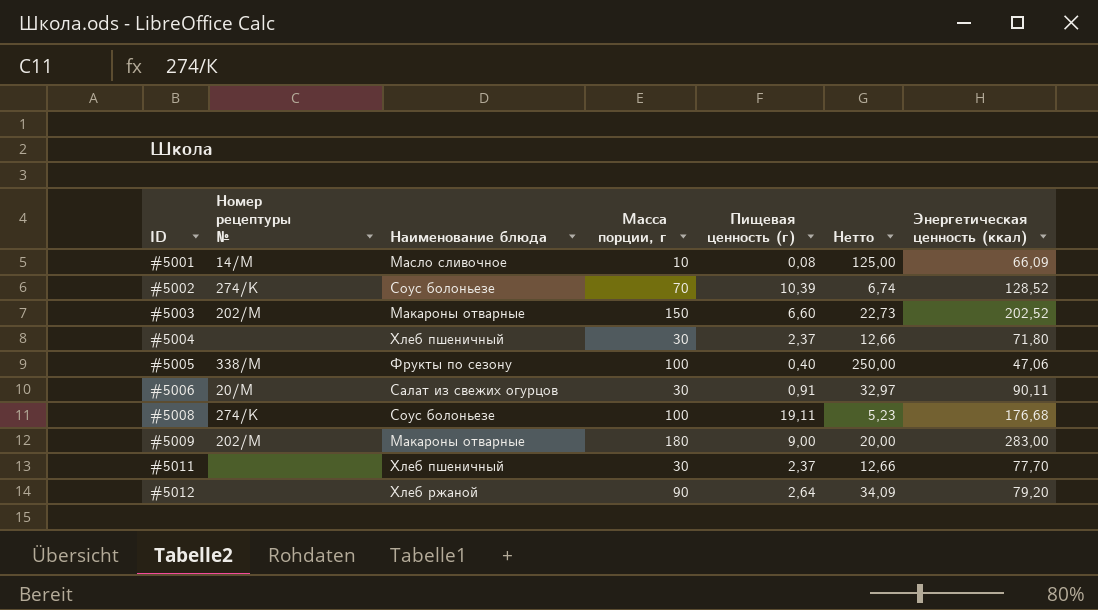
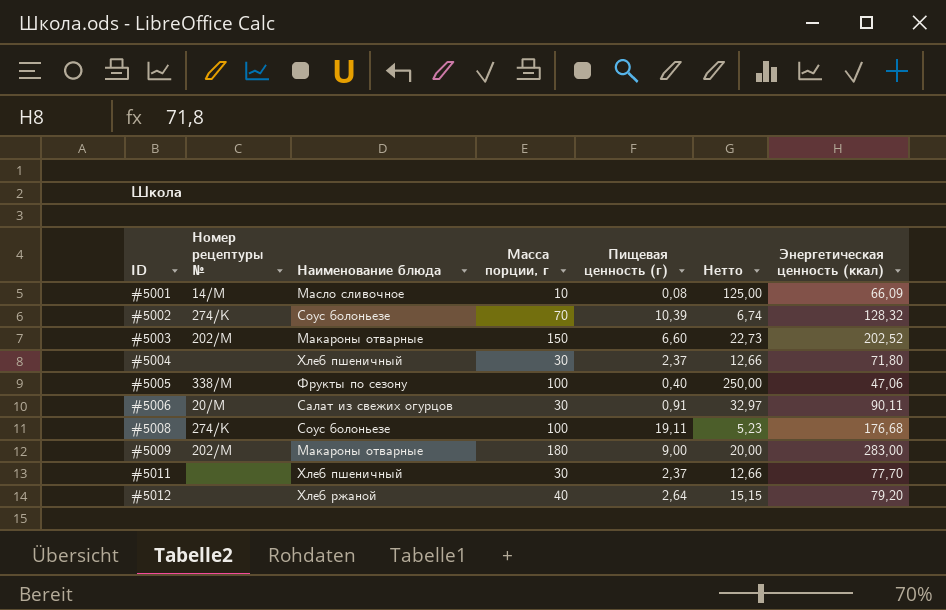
#5002 | Энергетическая ценность (ккал): 128,52 -> 128,32
#5012 | Масса порции, г: 90 -> 40
#5012 | Нетто: 34,09 -> 15,15

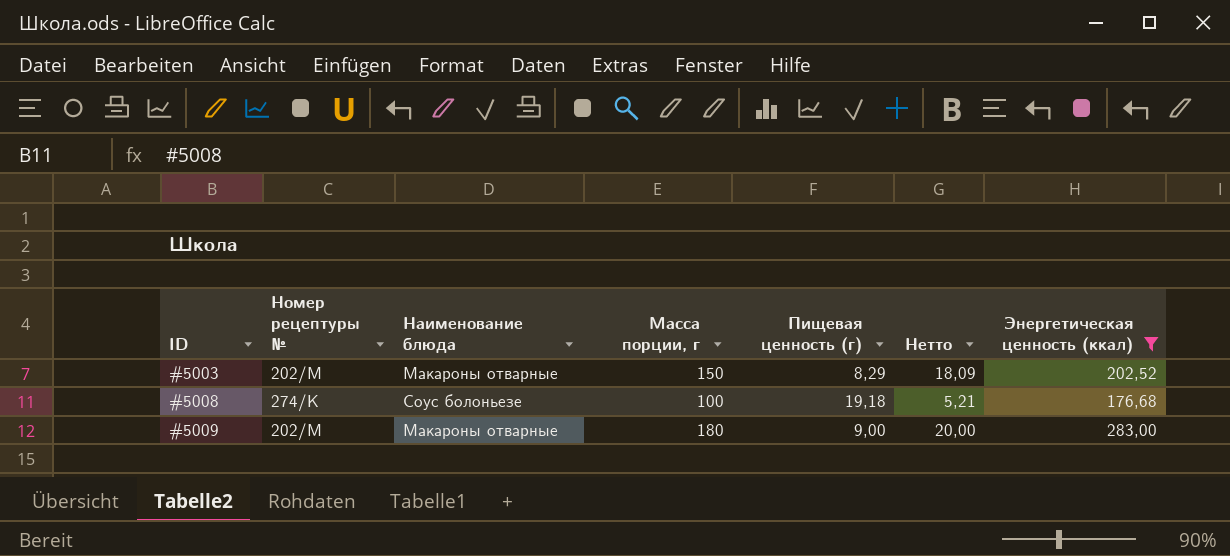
filter: none -> Энергетическая ценность (ккал) >= 176,68
#5003 | Пищевая ценность (г): 6,60 -> 8,29
#5003 | Нетто: 22,73 -> 18,09
#5008 | Пищевая ценность (г): 19,11 -> 19,18
#5008 | Нетто: 5,23 -> 5,21

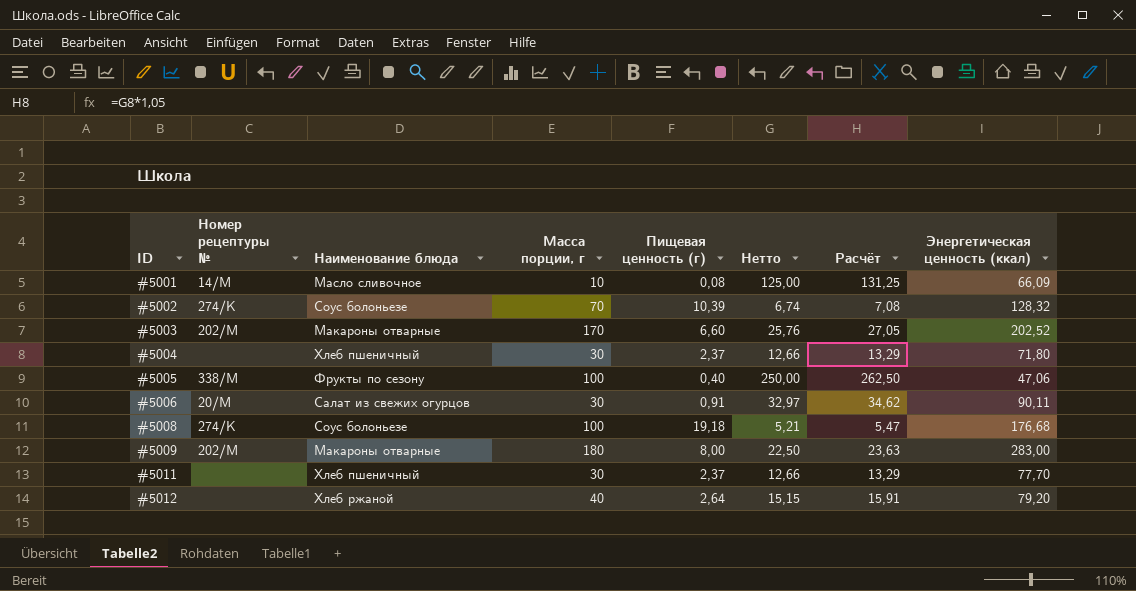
filter: Энергетическая ценность (ккал) >= 176,68 -> none
column Расчёт | formula: none -> [Нетто] * 1,05
#5003 | Масса порции, г: 150 -> 170
#5003 | Пищевая ценность (г): 8,29 -> 6,60
#5003 | Нетто: 18,09 -> 25,76
#5009 | Пищевая ценность (г): 9,00 -> 8,00
#5009 | Нетто: 20,00 -> 22,50

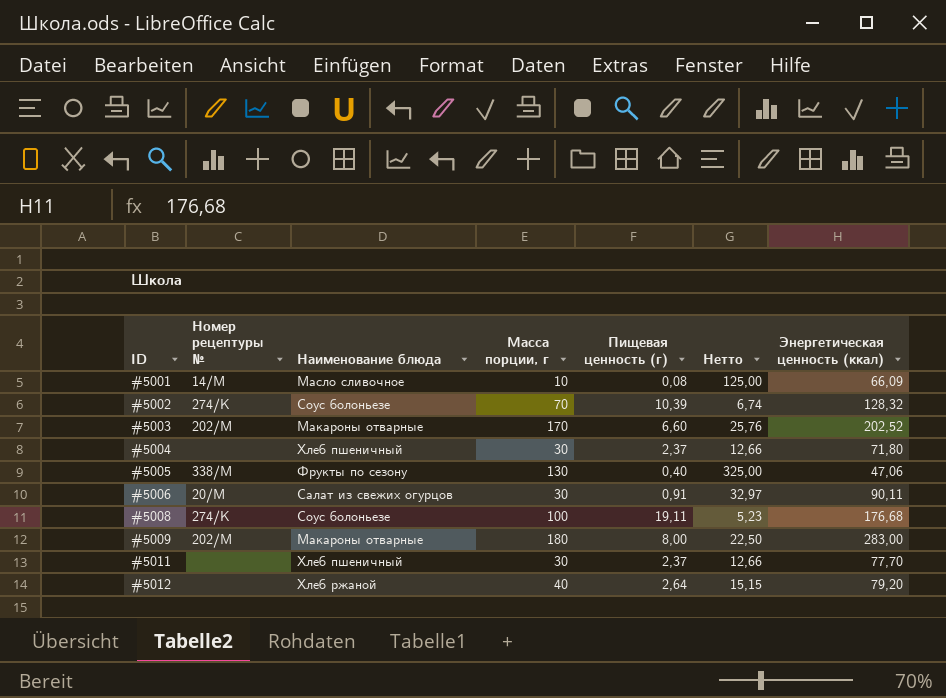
column Расчёт | formula: [Нетто] * 1,05 -> none
#5005 | Масса порции, г: 100 -> 130
#5005 | Нетто: 250,00 -> 325,00
#5008 | Пищевая ценность (г): 19,18 -> 19,11
#5008 | Нетто: 5,21 -> 5,23

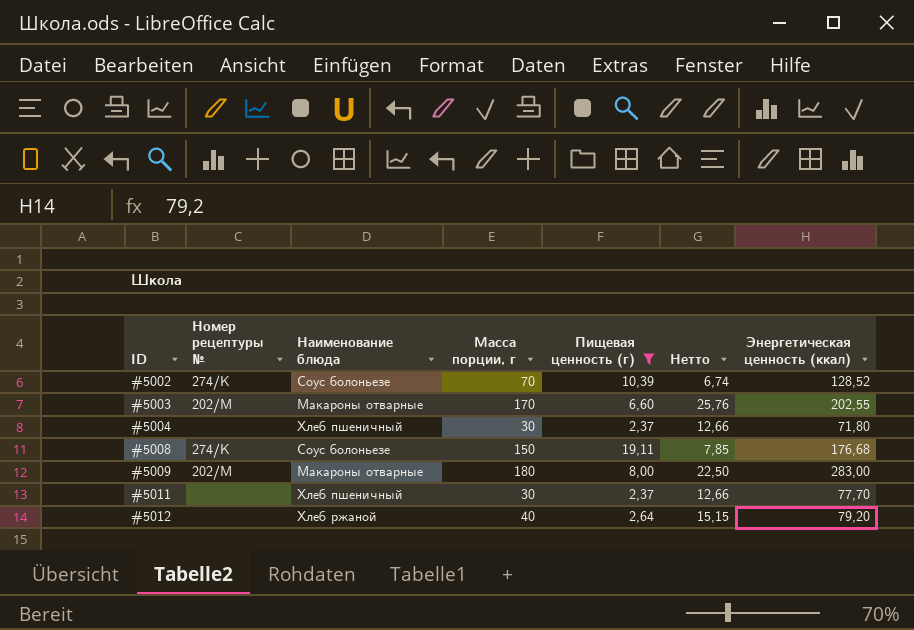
filter: none -> Пищевая ценность (г) >= 2,37
#5002 | Энергетическая ценность (ккал): 128,32 -> 128,52
#5003 | Энергетическая ценность (ккал): 202,52 -> 202,55
#5008 | Масса порции, г: 100 -> 150
#5008 | Нетто: 5,23 -> 7,85

